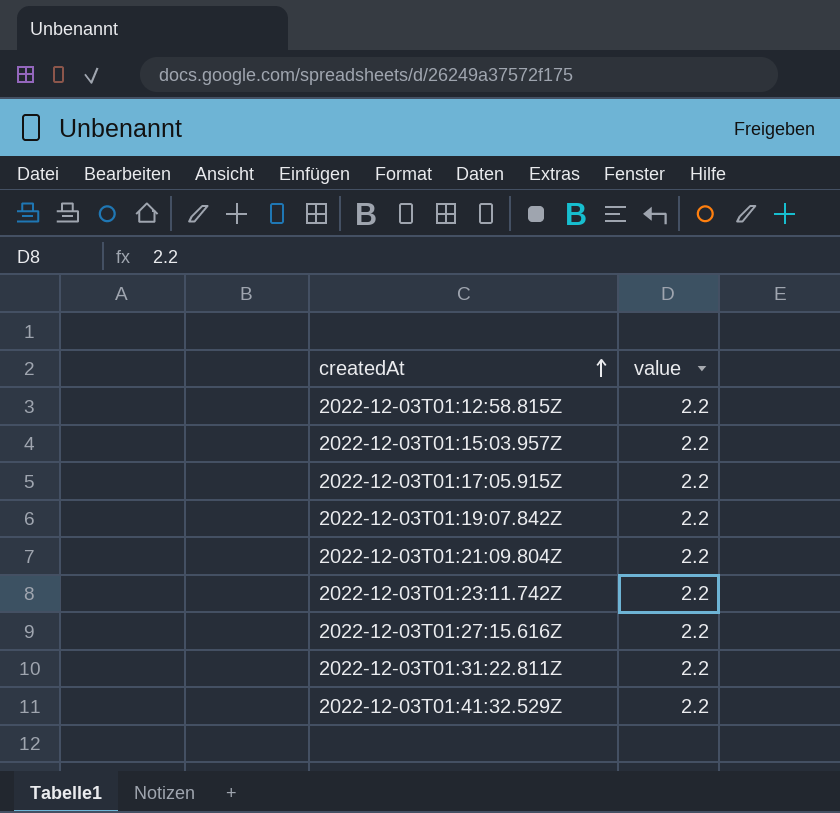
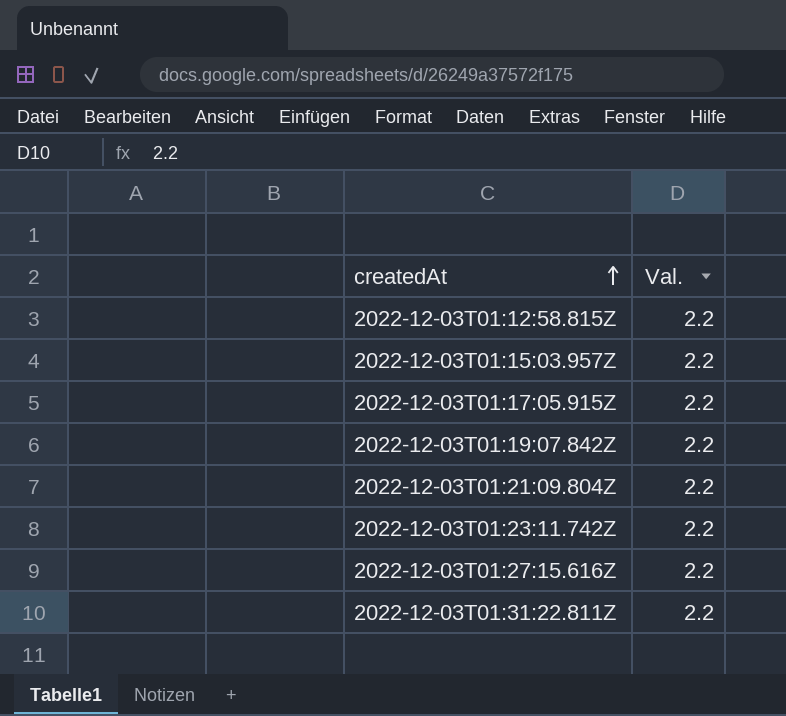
column name: value -> Val.
row 2022-12-03T01:41:32.529Z: 2.2 -> none

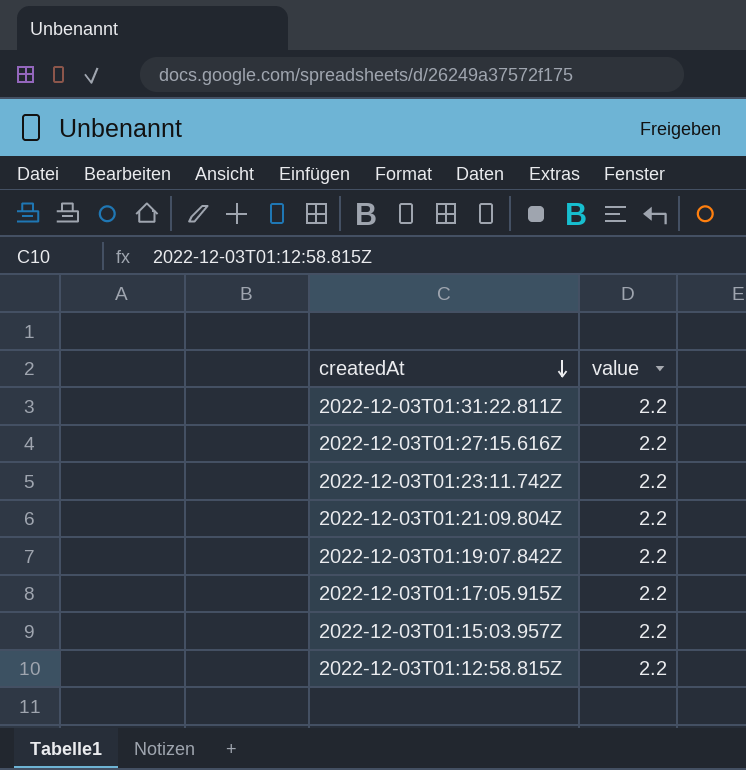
row order: createdAt ascending -> createdAt descending
column name: Val. -> value

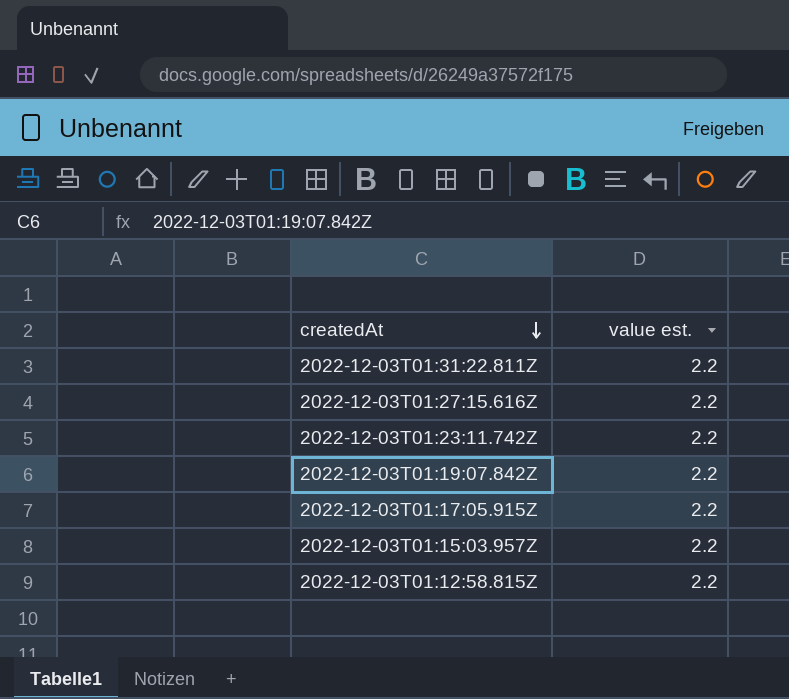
column name: value -> value est.
row 2022-12-03T01:21:09.804Z: 2.2 -> none

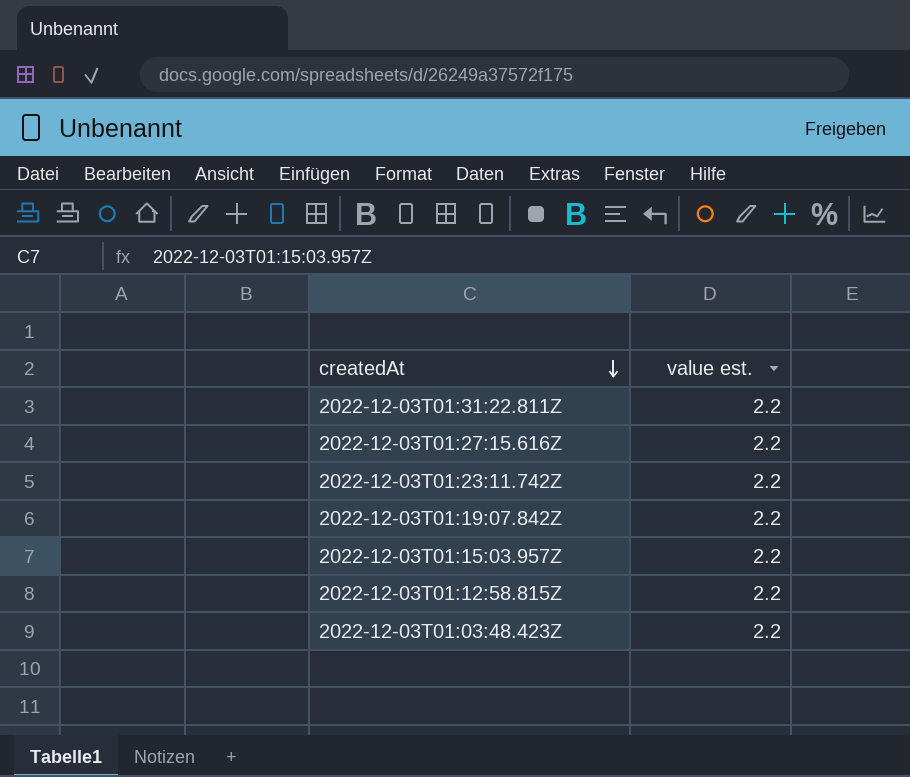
row 2022-12-03T01:17:05.915Z: 2.2 -> none
row 2022-12-03T01:03:48.423Z: none -> 2.2

